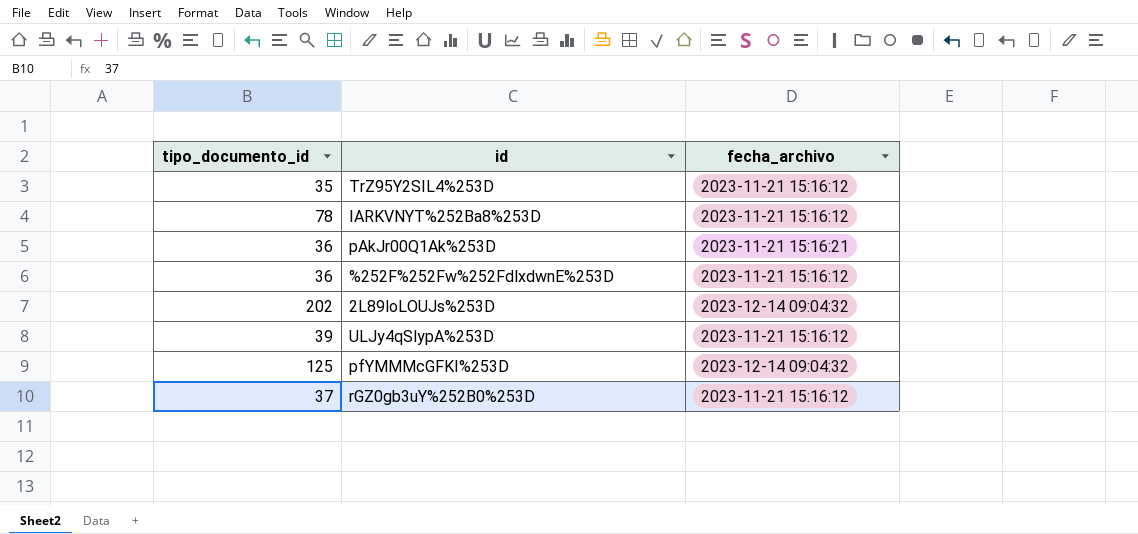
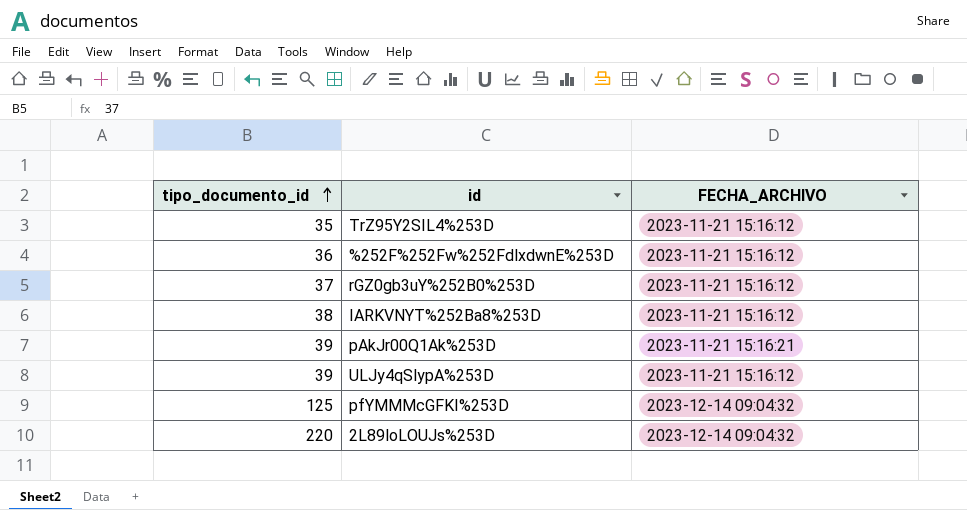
row order: none -> tipo_documento_id ascending
column name: fecha_archivo -> FECHA_ARCHIVO
IARKVNYT%252Ba8%253D | tipo_documento_id: 78 -> 38
pAkJr00Q1Ak%253D | tipo_documento_id: 36 -> 39
2L89loLOUJs%253D | tipo_documento_id: 202 -> 220

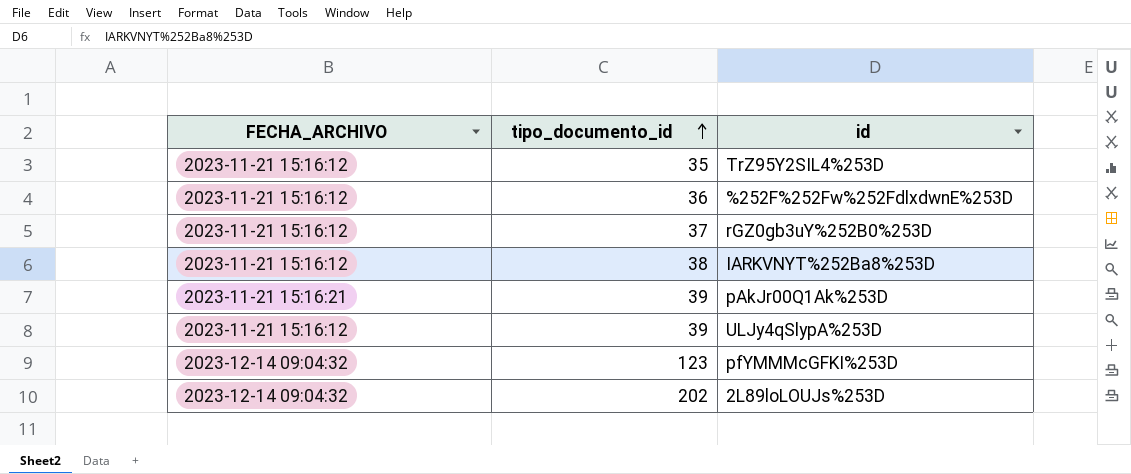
column FECHA_ARCHIVO | position: 3 -> 1
pfYMMMcGFKI%253D | tipo_documento_id: 125 -> 123
2L89loLOUJs%253D | tipo_documento_id: 220 -> 202

